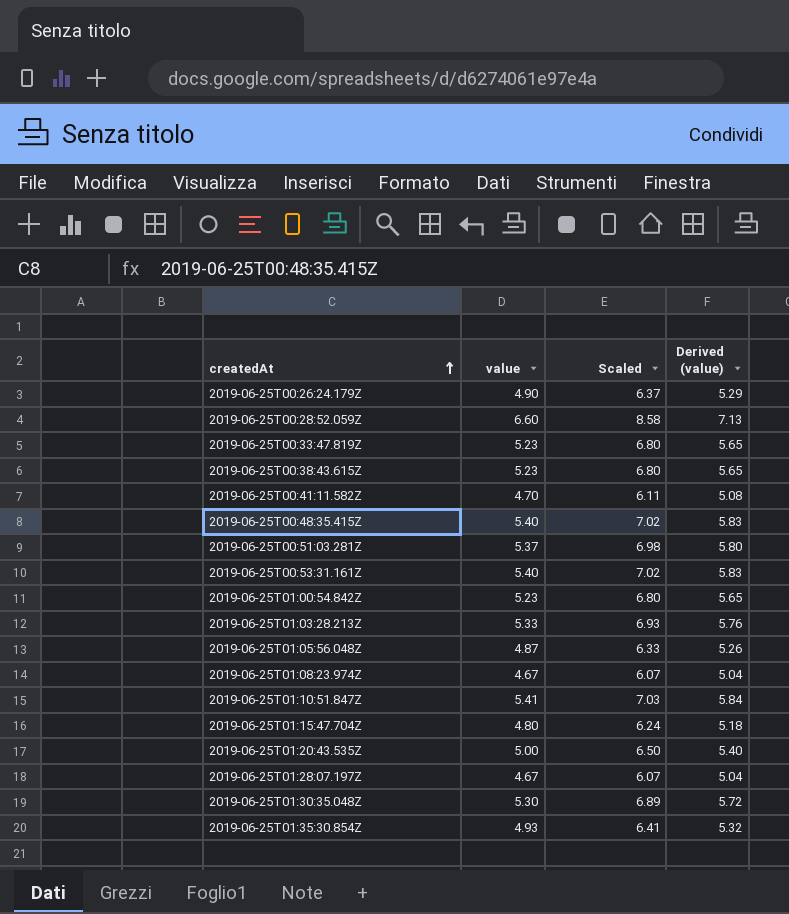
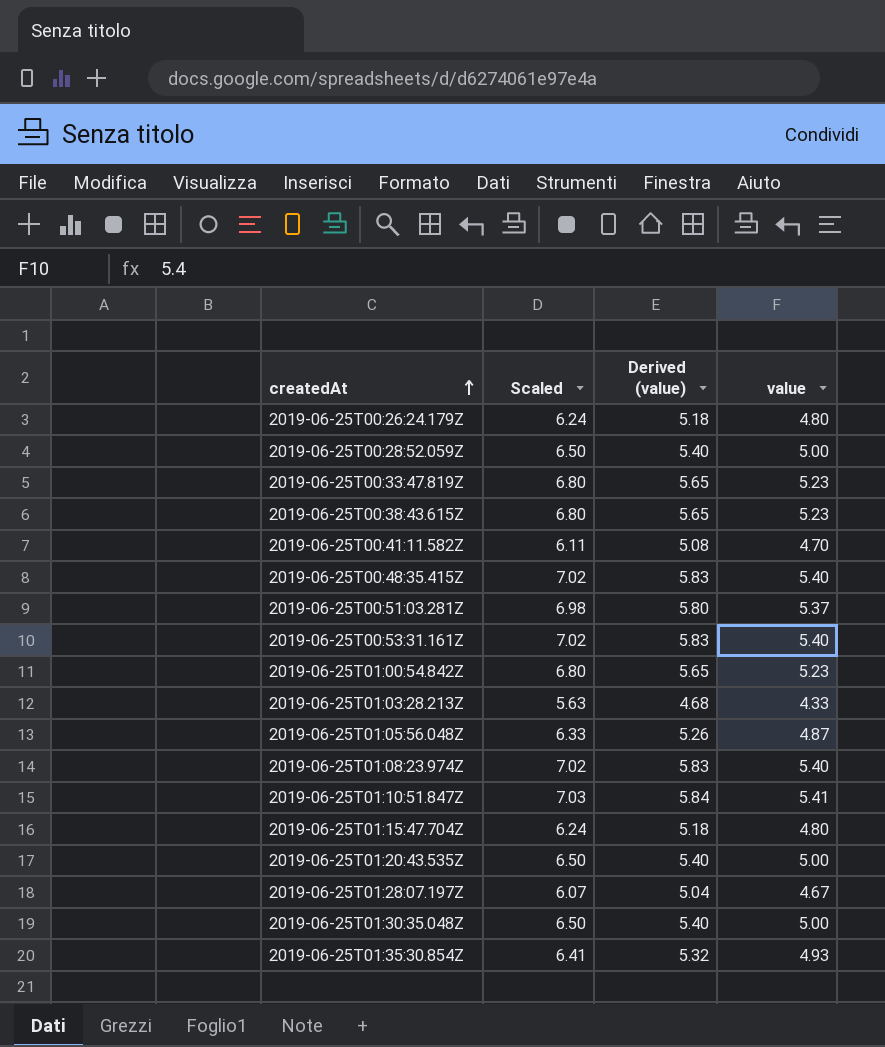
column value | position: 2 -> 4
2019-06-25T00:26:24.179Z | Scaled: 6.37 -> 6.24
2019-06-25T00:26:24.179Z | Derived (value): 5.29 -> 5.18
2019-06-25T00:26:24.179Z | value: 4.90 -> 4.80
2019-06-25T00:28:52.059Z | Scaled: 8.58 -> 6.50
2019-06-25T00:28:52.059Z | Derived (value): 7.13 -> 5.40
2019-06-25T00:28:52.059Z | value: 6.60 -> 5.00
2019-06-25T01:03:28.213Z | Scaled: 6.93 -> 5.63
2019-06-25T01:03:28.213Z | Derived (value): 5.76 -> 4.68
2019-06-25T01:03:28.213Z | value: 5.33 -> 4.33
2019-06-25T01:08:23.974Z | Scaled: 6.07 -> 7.02
2019-06-25T01:08:23.974Z | Derived (value): 5.04 -> 5.83
2019-06-25T01:08:23.974Z | value: 4.67 -> 5.40
2019-06-25T01:30:35.048Z | Scaled: 6.89 -> 6.50
2019-06-25T01:30:35.048Z | Derived (value): 5.72 -> 5.40
2019-06-25T01:30:35.048Z | value: 5.30 -> 5.00

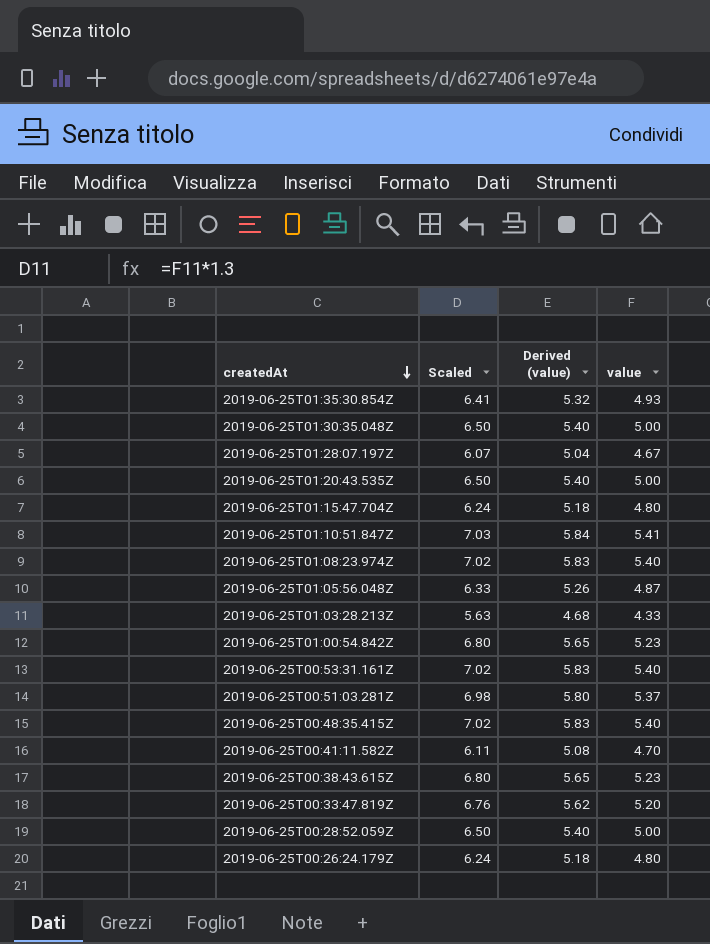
row order: createdAt ascending -> createdAt descending
2019-06-25T00:33:47.819Z | Scaled: 6.80 -> 6.76
2019-06-25T00:33:47.819Z | Derived (value): 5.65 -> 5.62
2019-06-25T00:33:47.819Z | value: 5.23 -> 5.20

